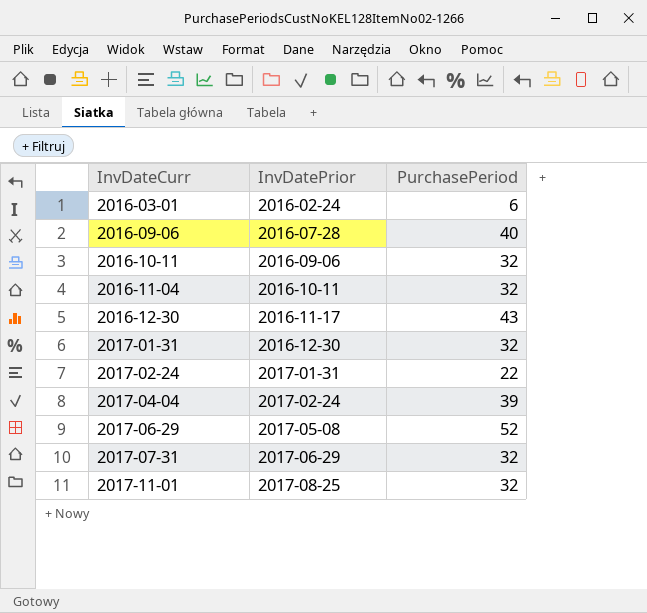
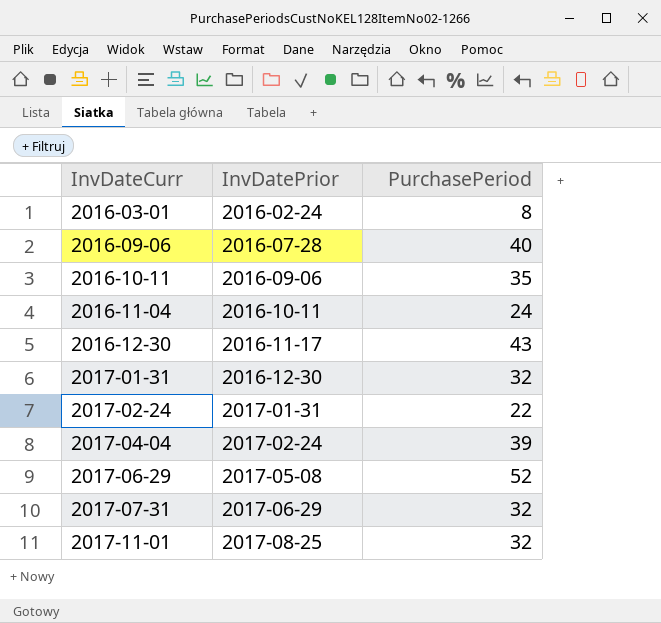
2016-03-01 | PurchasePeriod: 6 -> 8
2016-10-11 | PurchasePeriod: 32 -> 35
2016-11-04 | PurchasePeriod: 32 -> 24

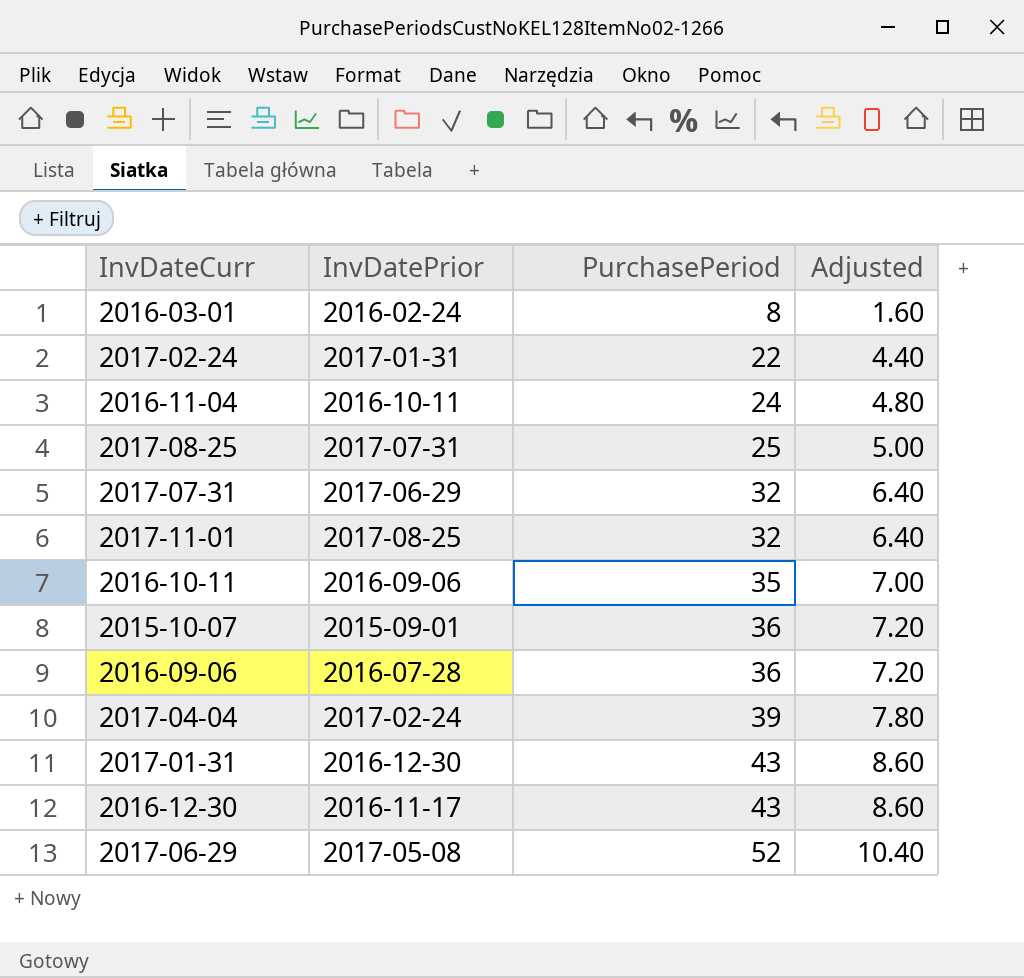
row order: InvDateCurr ascending -> PurchasePeriod ascending
column Adjusted | formula: none -> [PurchasePeriod] * 0.2
row 2017-08-25: none -> 2017-07-31 | 25 | 5.00
row 2015-10-07: none -> 2015-09-01 | 36 | 7.20
2016-09-06 | PurchasePeriod: 40 -> 36
2017-01-31 | PurchasePeriod: 32 -> 43

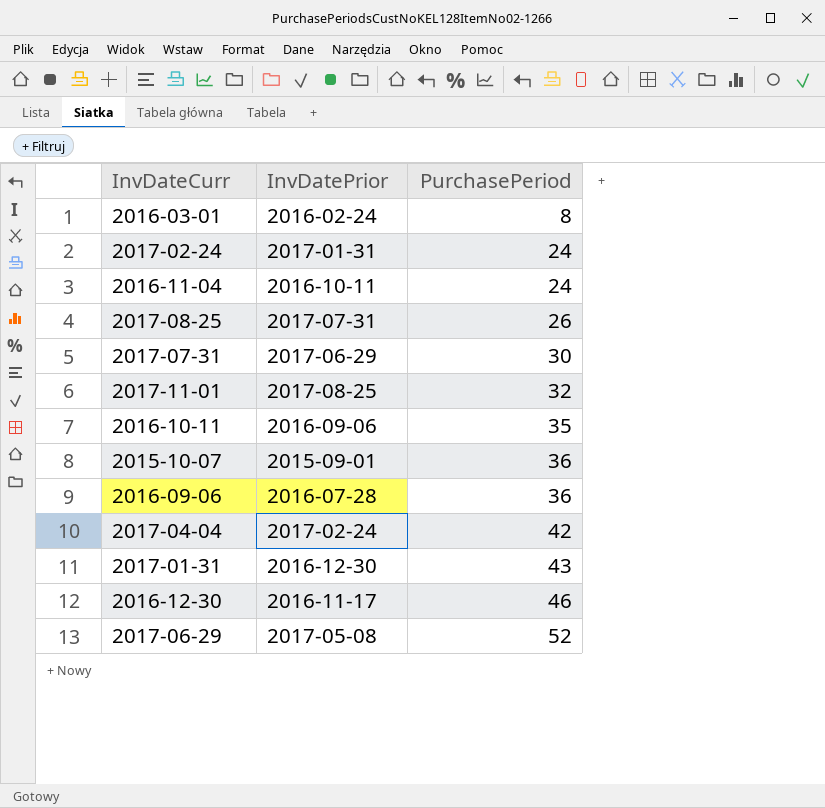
column Adjusted | formula: [PurchasePeriod] * 0.2 -> none
2017-02-24 | PurchasePeriod: 22 -> 24
2017-08-25 | PurchasePeriod: 25 -> 26
2017-07-31 | PurchasePeriod: 32 -> 30
2017-04-04 | PurchasePeriod: 39 -> 42
2016-12-30 | PurchasePeriod: 43 -> 46

